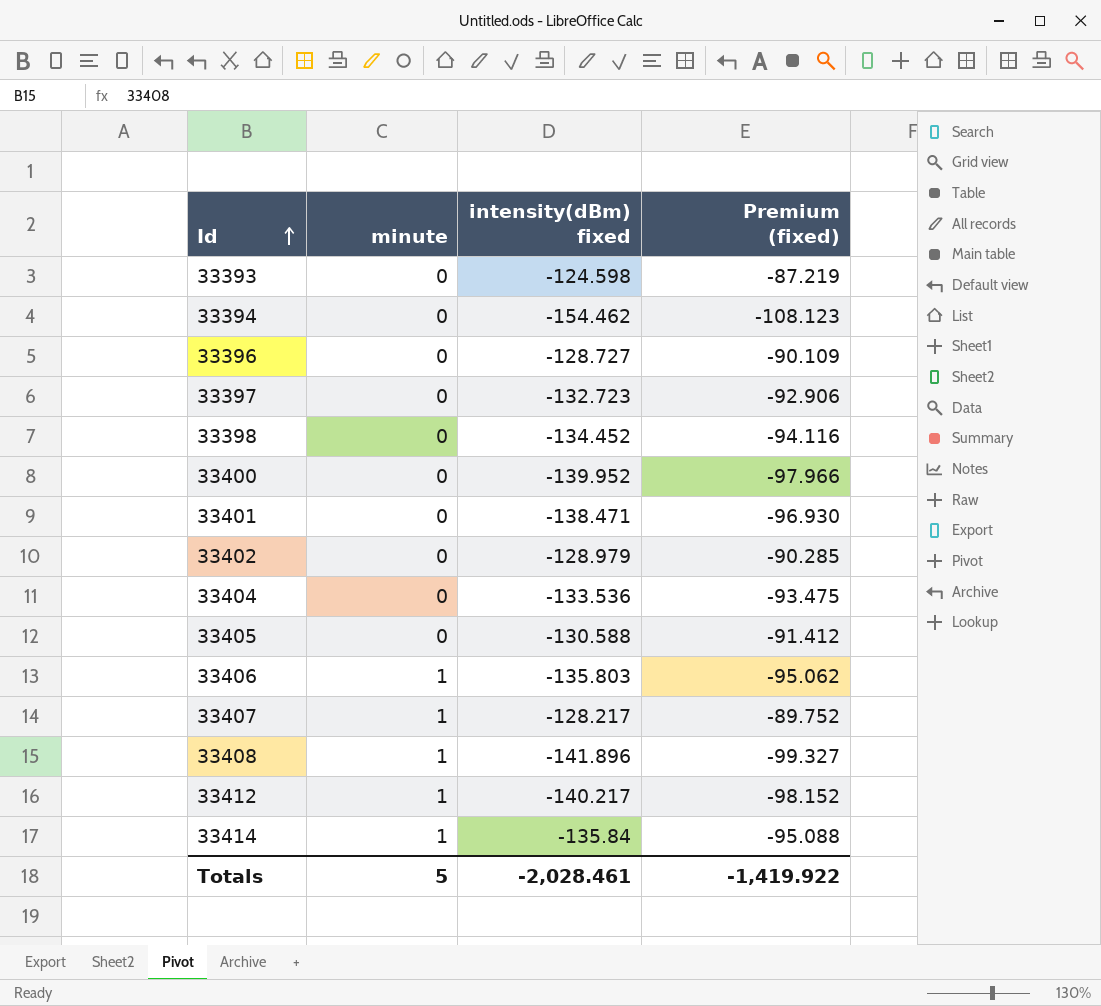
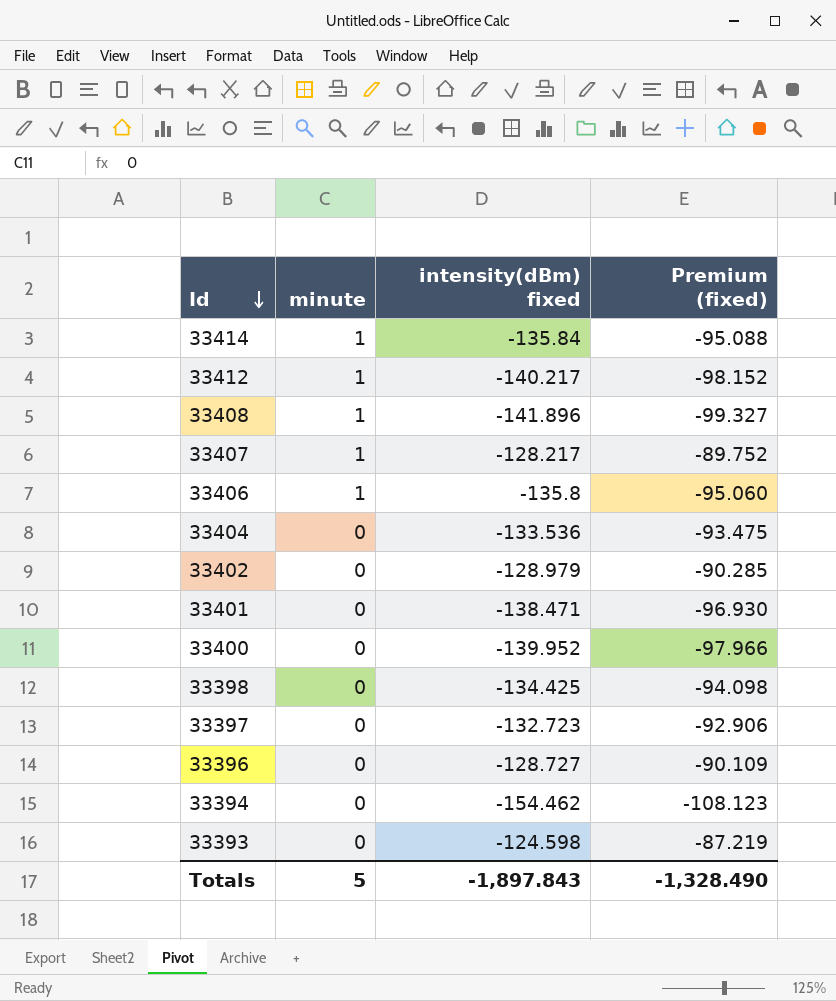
row order: Id ascending -> Id descending
row 33405: 0 | -130.588 | -91.412 -> none
33406 | intensity(dBm) fixed: -135.803 -> -135.8
33406 | Premium (fixed): -95.062 -> -95.060
33398 | intensity(dBm) fixed: -134.452 -> -134.425
33398 | Premium (fixed): -94.116 -> -94.098
Totals | intensity(dBm) fixed: -2,028.461 -> -1,897.843
Totals | Premium (fixed): -1,419.922 -> -1,328.490

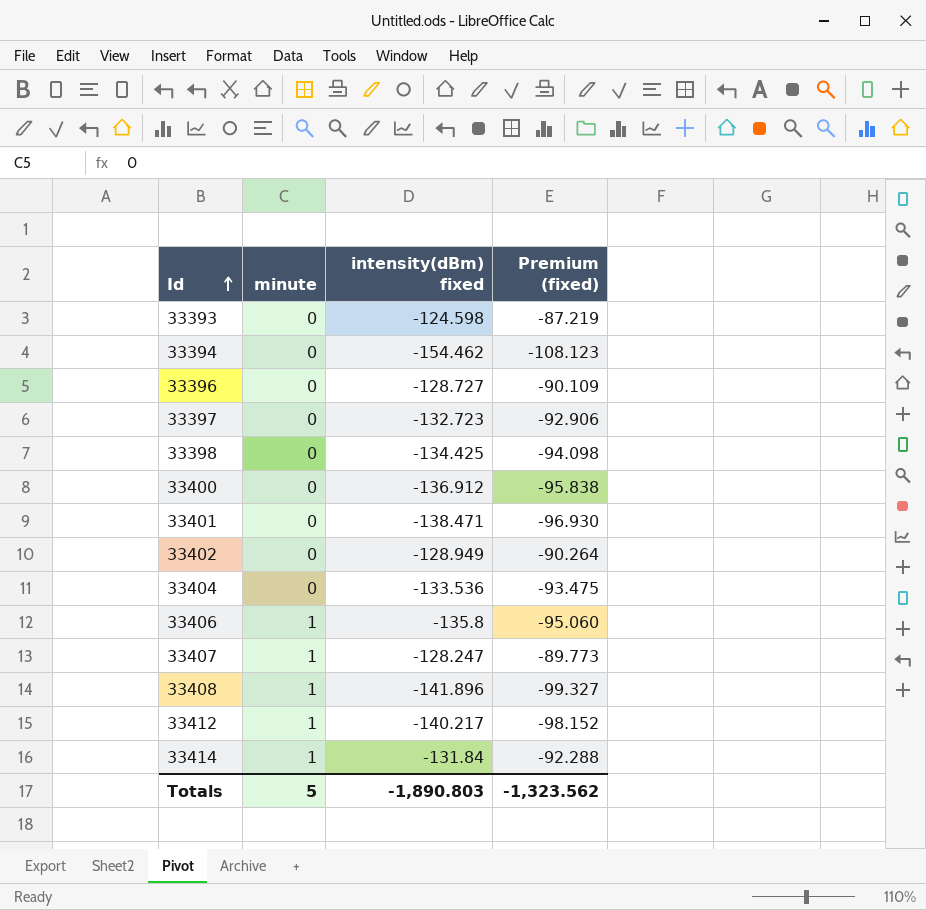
row order: Id descending -> Id ascending
33400 | intensity(dBm) fixed: -139.952 -> -136.912
33400 | Premium (fixed): -97.966 -> -95.838
33402 | intensity(dBm) fixed: -128.979 -> -128.949
33402 | Premium (fixed): -90.285 -> -90.264
33407 | intensity(dBm) fixed: -128.217 -> -128.247
33407 | Premium (fixed): -89.752 -> -89.773
33414 | intensity(dBm) fixed: -135.84 -> -131.84
33414 | Premium (fixed): -95.088 -> -92.288
Totals | intensity(dBm) fixed: -1,897.843 -> -1,890.803
Totals | Premium (fixed): -1,328.490 -> -1,323.562

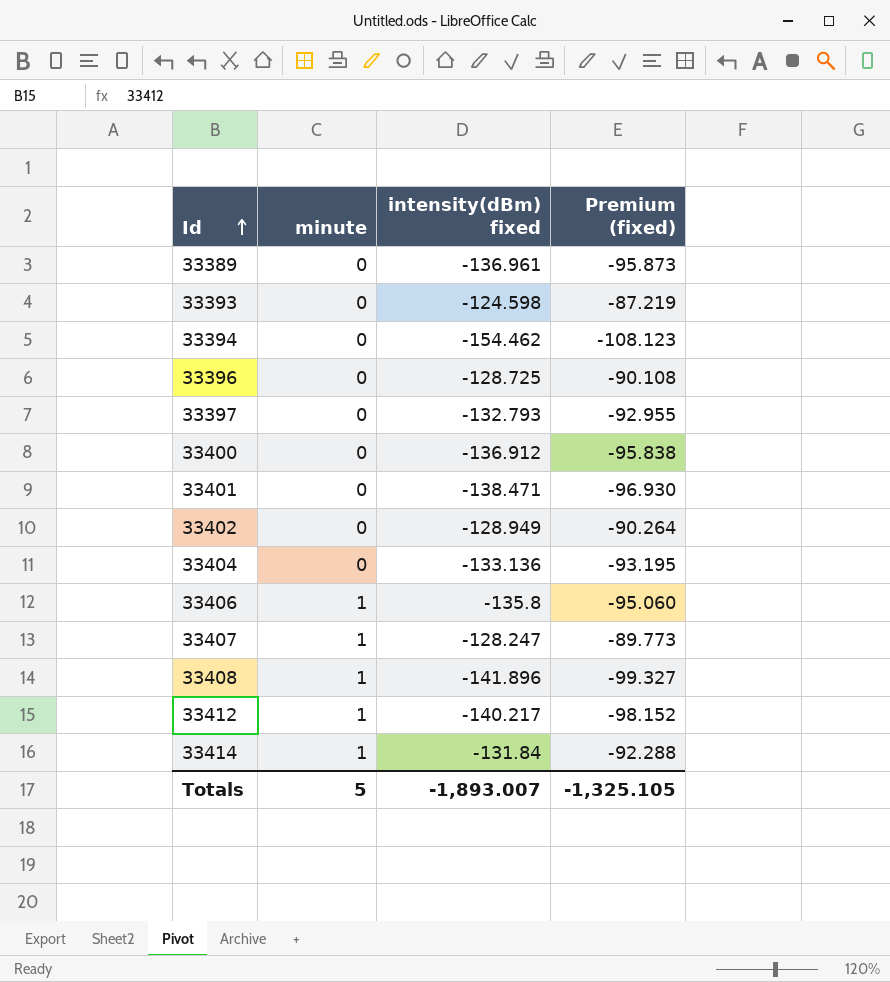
row 33398: 0 | -134.425 | -94.098 -> none
row 33389: none -> 0 | -136.961 | -95.873
33396 | intensity(dBm) fixed: -128.727 -> -128.725
33396 | Premium (fixed): -90.109 -> -90.108
33397 | intensity(dBm) fixed: -132.723 -> -132.793
33397 | Premium (fixed): -92.906 -> -92.955
33404 | intensity(dBm) fixed: -133.536 -> -133.136
33404 | Premium (fixed): -93.475 -> -93.195
Totals | intensity(dBm) fixed: -1,890.803 -> -1,893.007
Totals | Premium (fixed): -1,323.562 -> -1,325.105

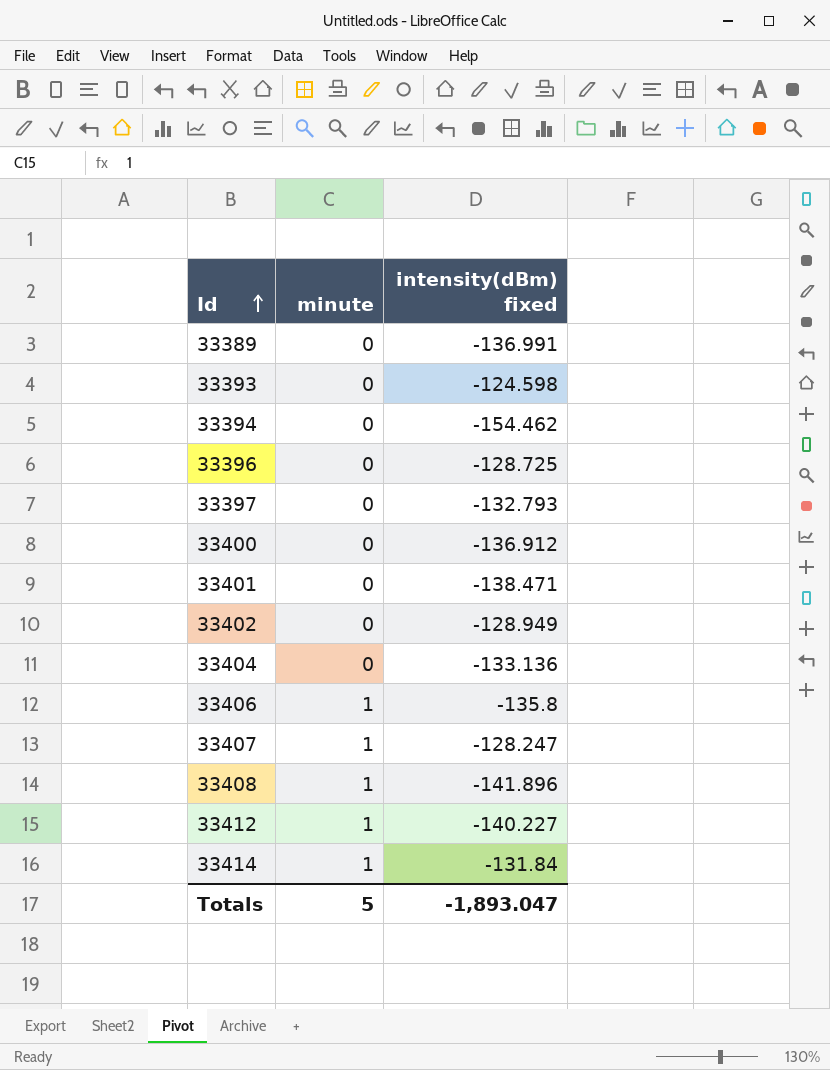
column Premium (fixed) | formula: [intensity(dBm) fixed] * 0.7 -> none
33389 | intensity(dBm) fixed: -136.961 -> -136.991
33412 | intensity(dBm) fixed: -140.217 -> -140.227
Totals | intensity(dBm) fixed: -1,893.007 -> -1,893.047

